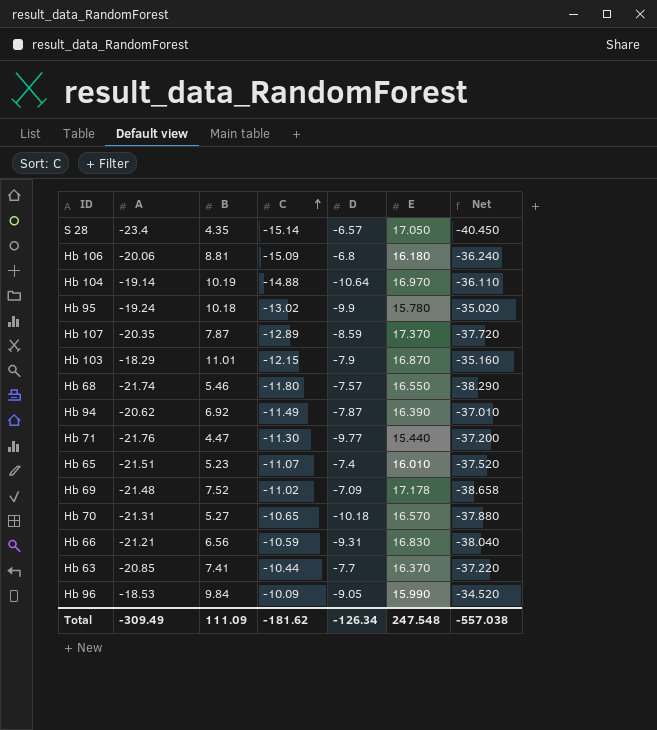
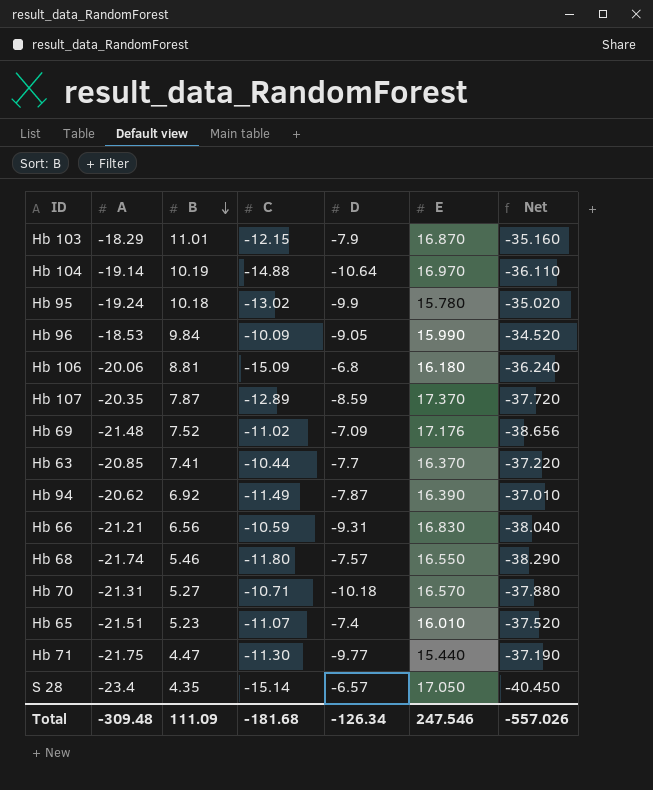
row order: C ascending -> B descending
Hb 69 | E: 17.178 -> 17.176
Hb 69 | Net: -38.658 -> -38.656
Hb 70 | C: -10.65 -> -10.71
Hb 71 | A: -21.76 -> -21.75
Hb 71 | Net: -37.200 -> -37.190
Total | A: -309.49 -> -309.48
Total | C: -181.62 -> -181.68
Total | E: 247.548 -> 247.546
Total | Net: -557.038 -> -557.026

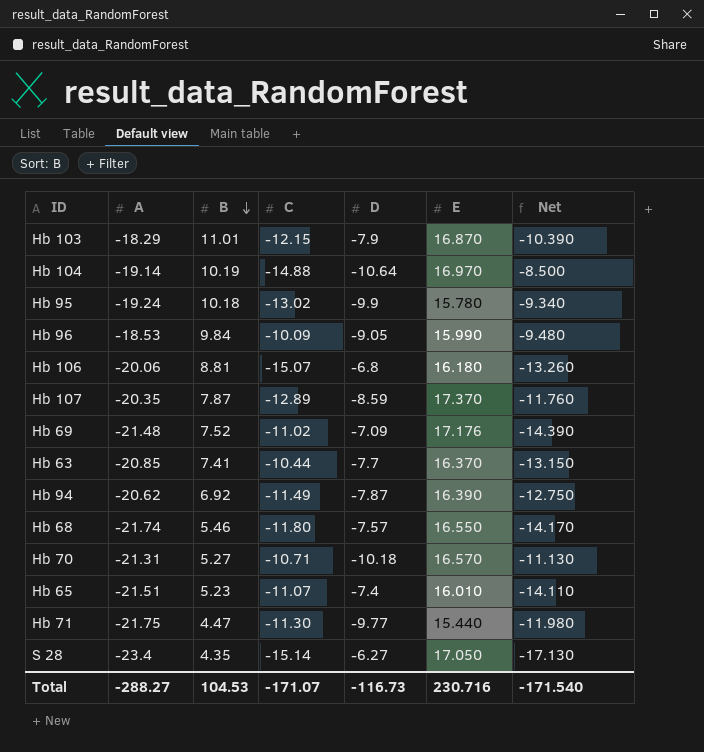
column Net | formula: [A] - [E] -> [A] - [D]
row Hb 66: -21.21 | 6.56 | -10.59 | -9.31 | 16.830 | -38.040 -> none
Hb 106 | C: -15.09 -> -15.07
S 28 | D: -6.57 -> -6.27
Total | A: -309.48 -> -288.27
Total | B: 111.09 -> 104.53
Total | C: -181.68 -> -171.07
Total | D: -126.34 -> -116.73
Total | E: 247.546 -> 230.716
Total | Net: -557.026 -> -171.540

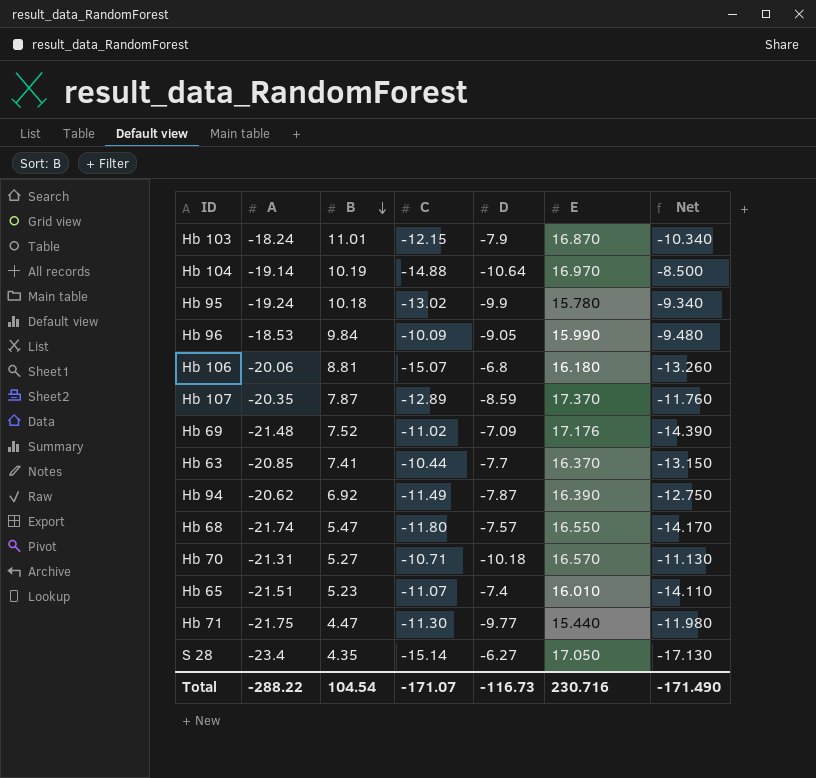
Hb 103 | A: -18.29 -> -18.24
Hb 103 | Net: -10.390 -> -10.340
Hb 68 | B: 5.46 -> 5.47
Total | A: -288.27 -> -288.22
Total | B: 104.53 -> 104.54
Total | Net: -171.540 -> -171.490

